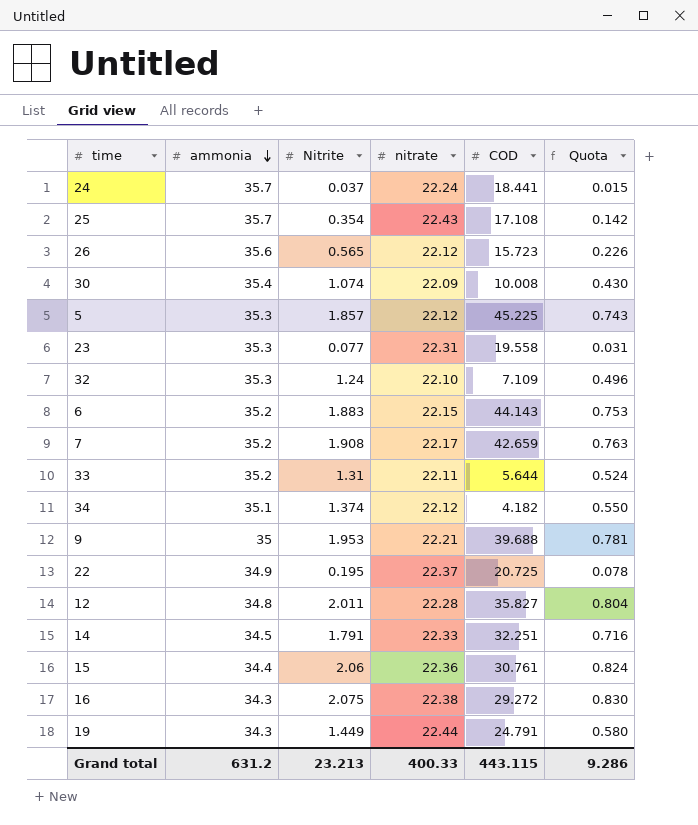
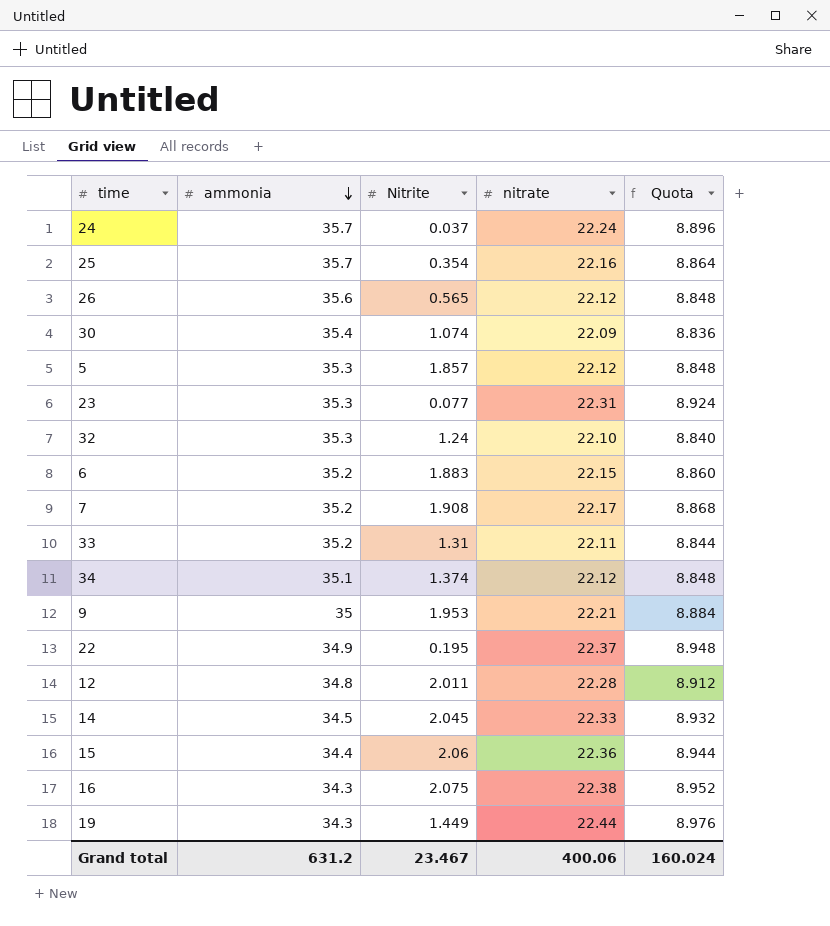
column COD | position: 5 -> none
column Quota | formula: [Nitrite] * 0.4 -> [nitrate] * 0.4
25 | nitrate: 22.43 -> 22.16
14 | Nitrite: 1.791 -> 2.045
Grand total | Nitrite: 23.213 -> 23.467
Grand total | nitrate: 400.33 -> 400.06
Grand total | Quota: 9.286 -> 160.024

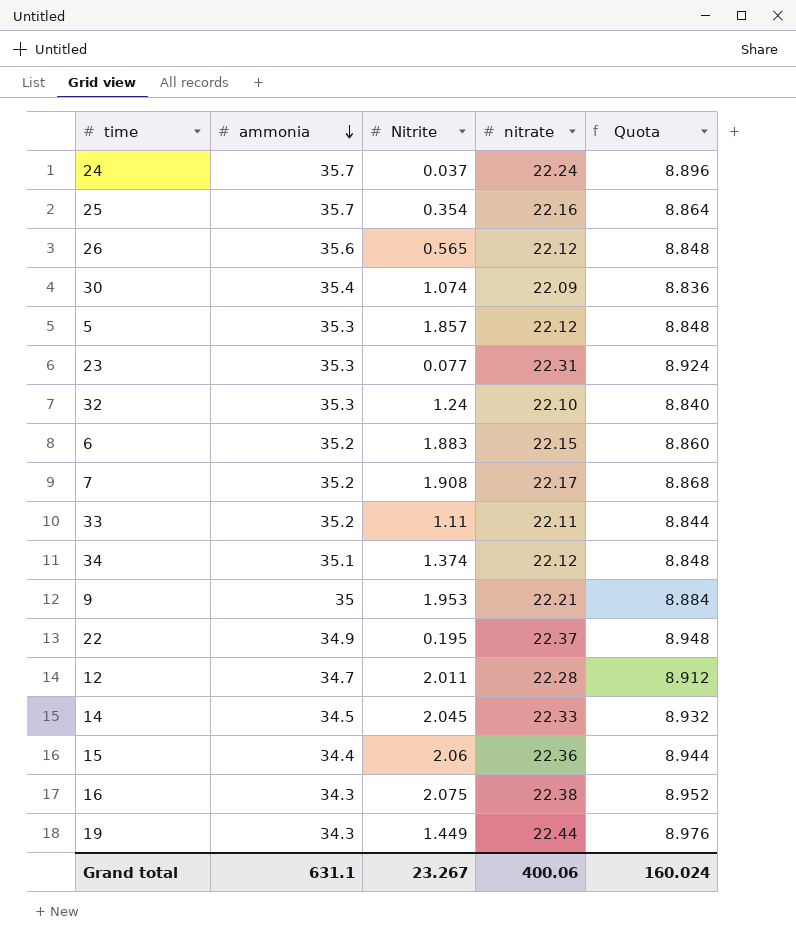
33 | Nitrite: 1.31 -> 1.11
12 | ammonia: 34.8 -> 34.7
Grand total | ammonia: 631.2 -> 631.1
Grand total | Nitrite: 23.467 -> 23.267

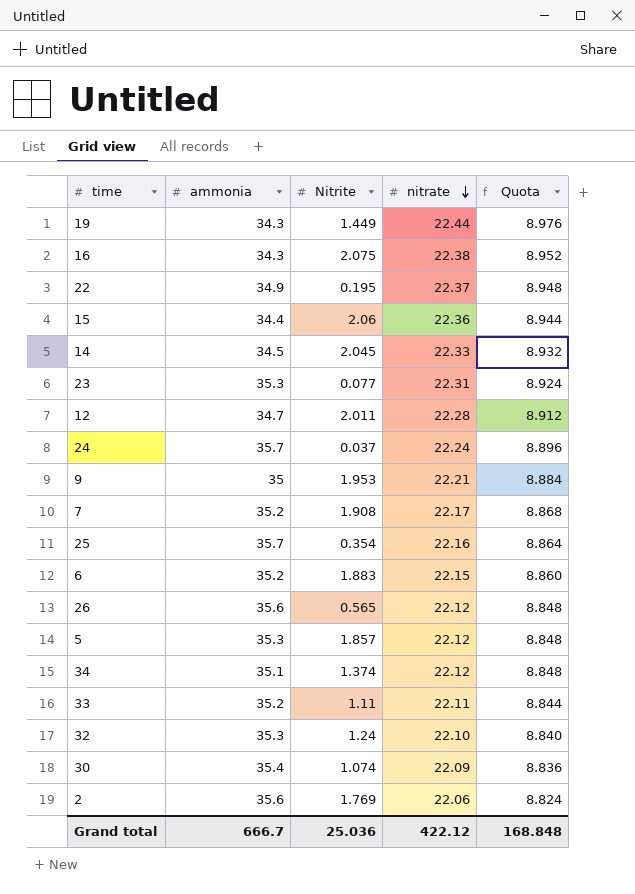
row order: ammonia descending -> nitrate descending
row 2: none -> 35.6 | 1.769 | 22.06 | 8.824
Grand total | ammonia: 631.1 -> 666.7
Grand total | Nitrite: 23.267 -> 25.036
Grand total | nitrate: 400.06 -> 422.12
Grand total | Quota: 160.024 -> 168.848

